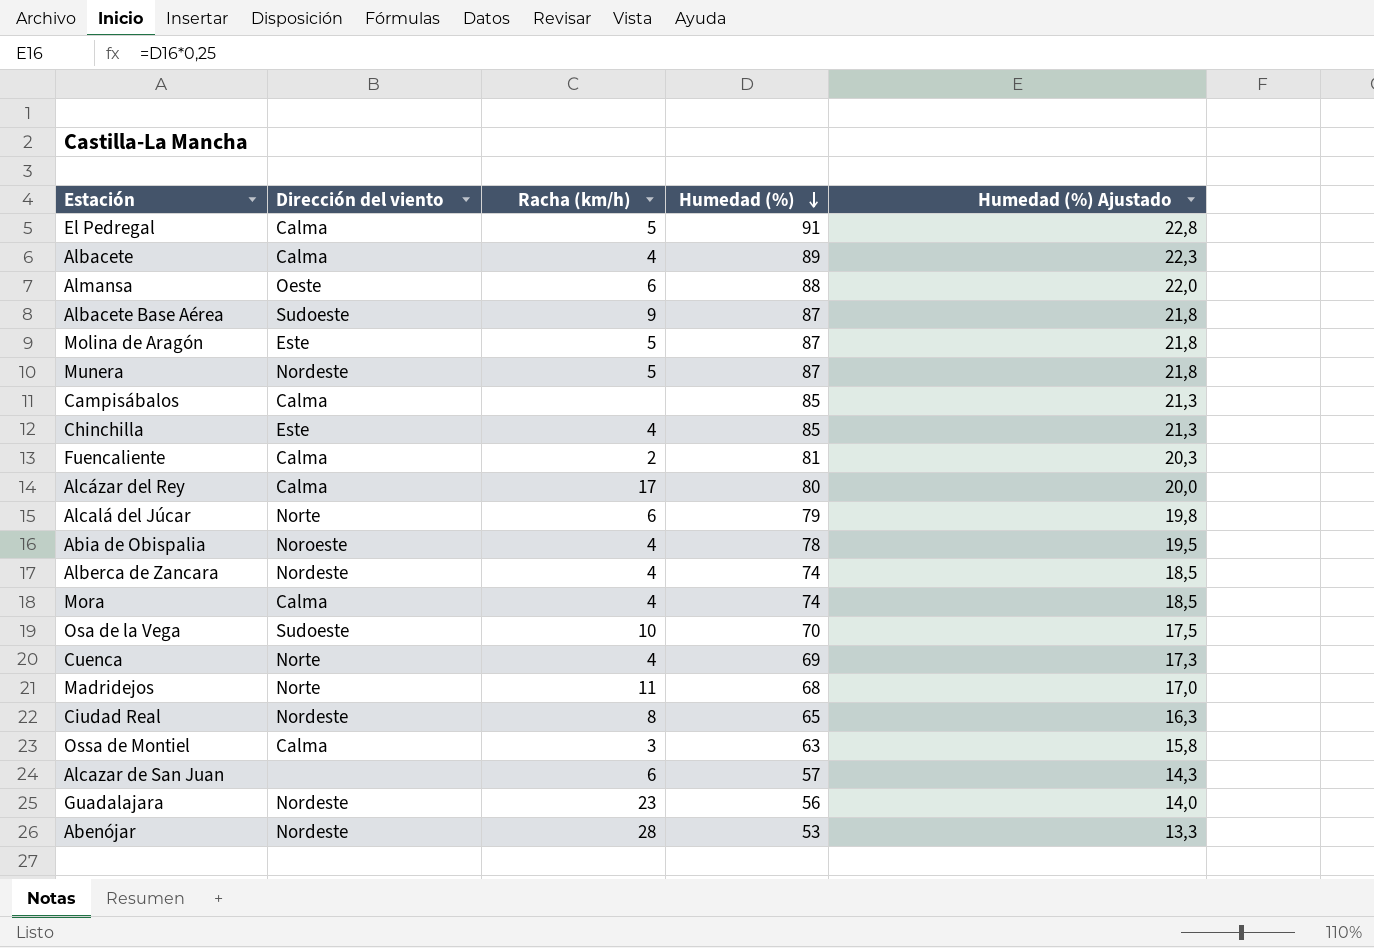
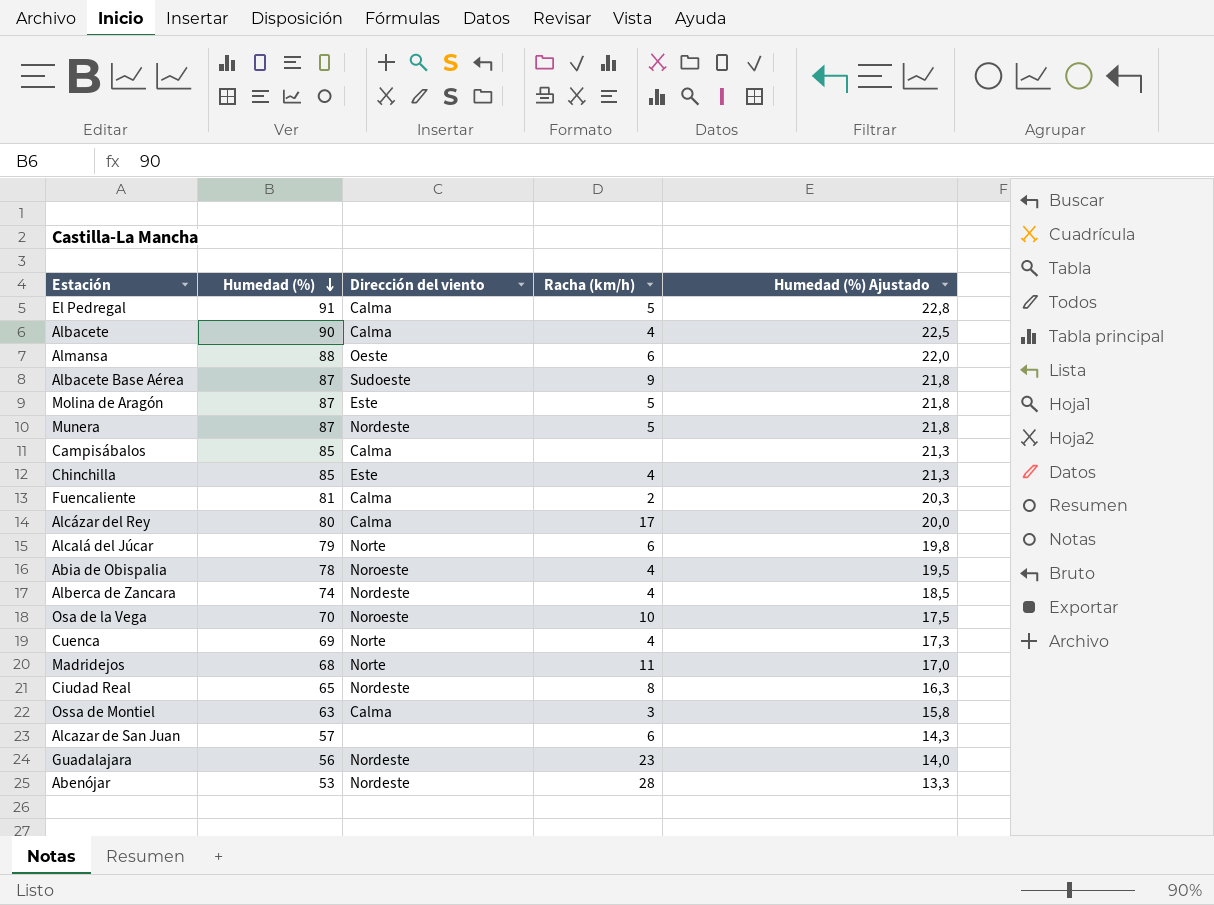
column Humedad (%) | position: 4 -> 2
row Mora: Calma | 4 | 74 | 18,5 -> none
Albacete | Humedad (%): 89 -> 90
Albacete | Humedad (%) Ajustado: 22,3 -> 22,5
Osa de la Vega | Dirección del viento: Sudoeste -> Noroeste

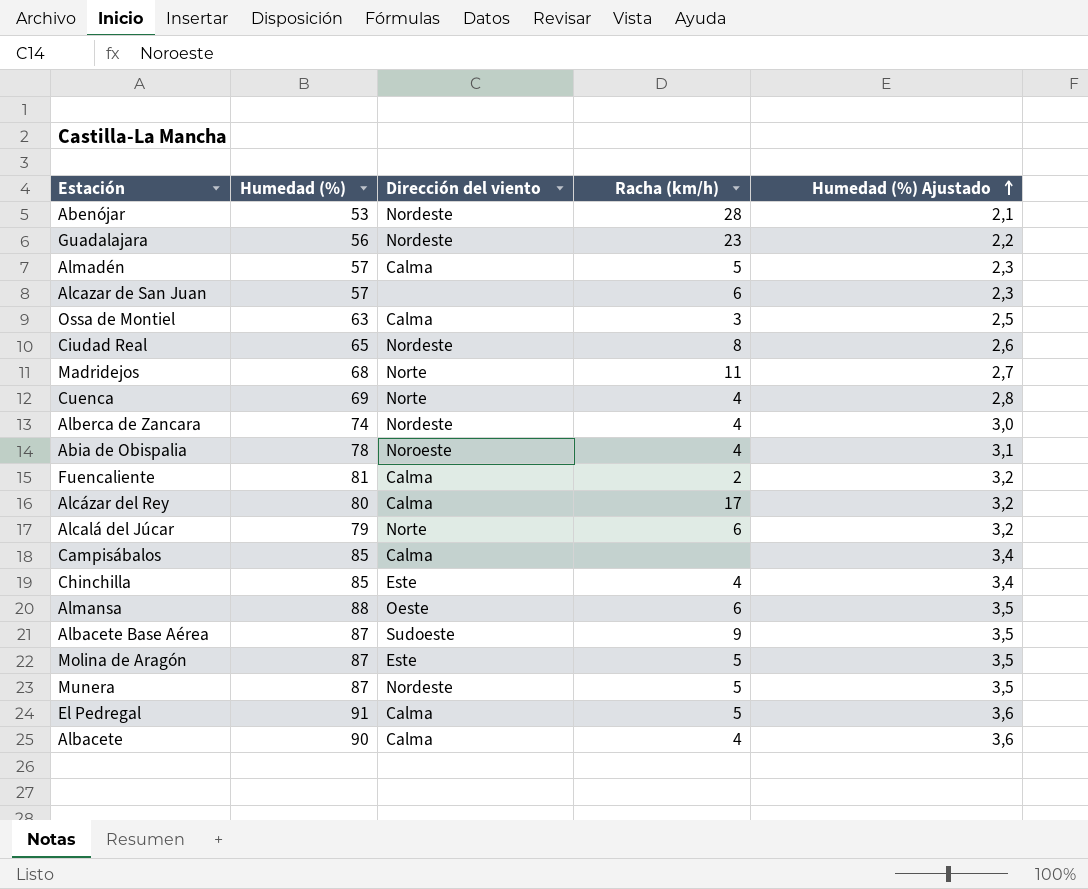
row order: Humedad (%) descending -> Humedad (%) Ajustado ascending
column Humedad (%) Ajustado | formula: [Humedad (%)] * 0,25 -> [Humedad (%)] * 0,04
row Osa de la Vega: 70 | Noroeste | 10 | 17,5 -> none
row Almadén: none -> 57 | Calma | 5 | 2,3

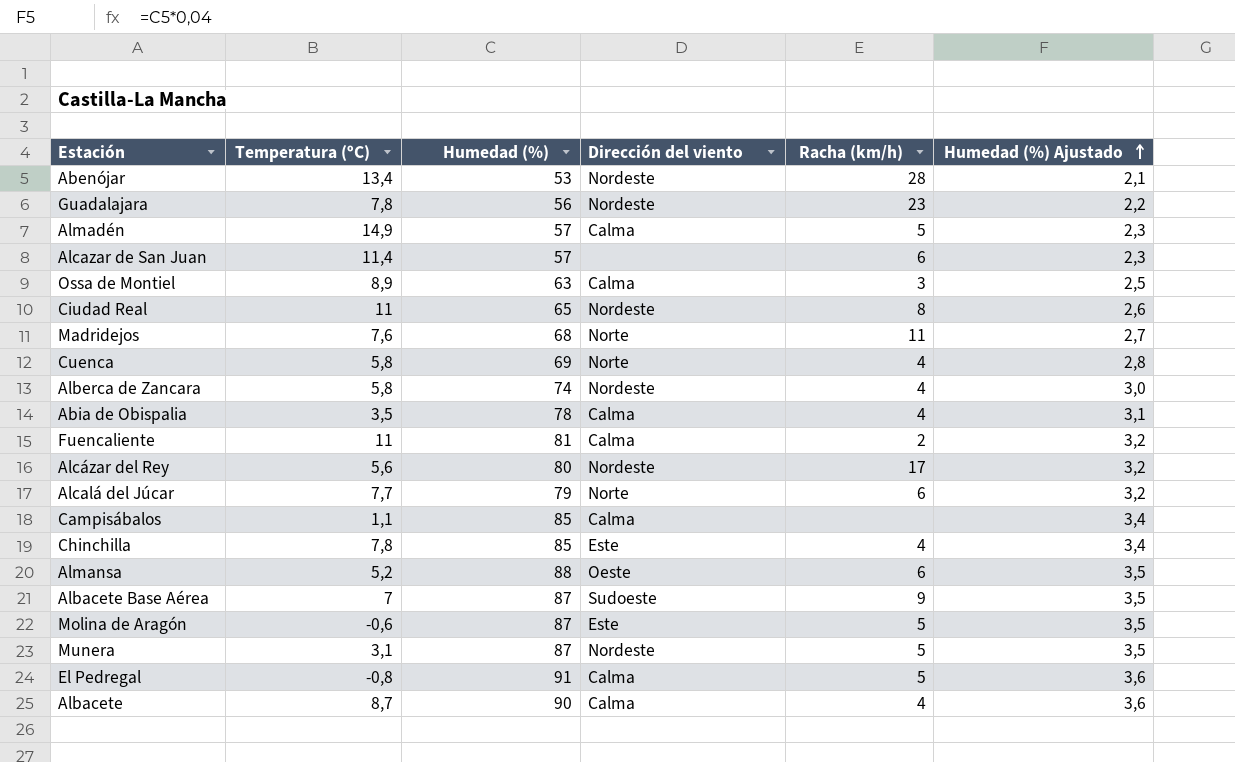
column Temperatura (ºC) | position: none -> 2
Abia de Obispalia | Dirección del viento: Noroeste -> Calma
Alcázar del Rey | Dirección del viento: Calma -> Nordeste

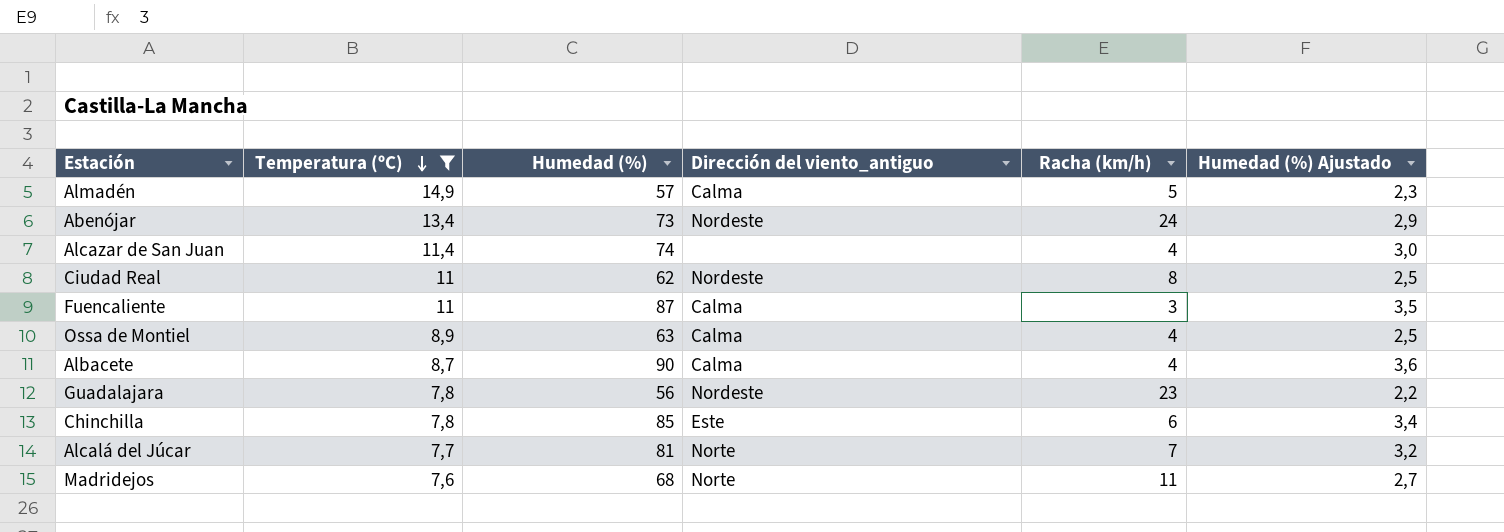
filter: none -> Temperatura (ºC) >= 7,6
row order: Humedad (%) Ajustado ascending -> Temperatura (ºC) descending
column name: Dirección del viento -> Dirección del viento_antiguo
Abenójar | Humedad (%): 53 -> 73
Abenójar | Racha (km/h): 28 -> 24
Abenójar | Humedad (%) Ajustado: 2,1 -> 2,9
Alcazar de San Juan | Humedad (%): 57 -> 74
Alcazar de San Juan | Racha (km/h): 6 -> 4
Alcazar de San Juan | Humedad (%) Ajustado: 2,3 -> 3,0
Ciudad Real | Humedad (%): 65 -> 62
Ciudad Real | Humedad (%) Ajustado: 2,6 -> 2,5
Fuencaliente | Humedad (%): 81 -> 87
Fuencaliente | Racha (km/h): 2 -> 3
Fuencaliente | Humedad (%) Ajustado: 3,2 -> 3,5
Ossa de Montiel | Racha (km/h): 3 -> 4
Chinchilla | Racha (km/h): 4 -> 6
Alcalá del Júcar | Humedad (%): 79 -> 81
Alcalá del Júcar | Racha (km/h): 6 -> 7

